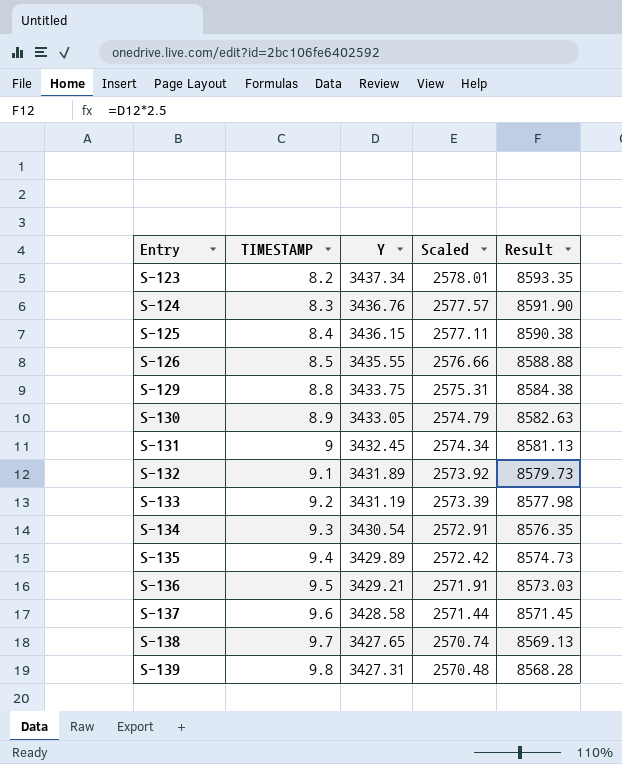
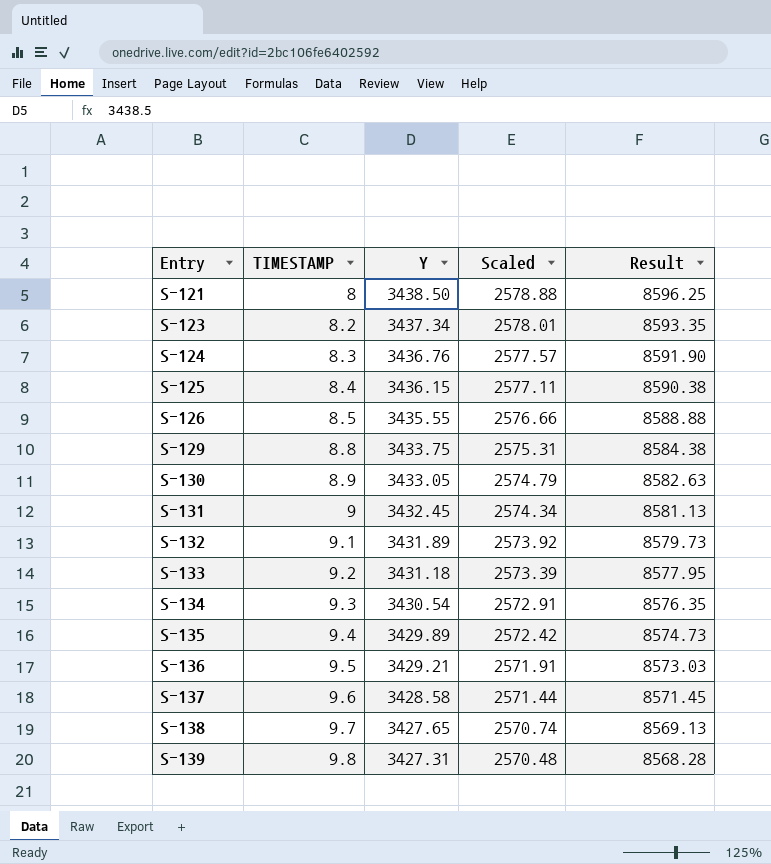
row S-121: none -> 8 | 3438.50 | 2578.88 | 8596.25
S-133 | Y: 3431.19 -> 3431.18
S-133 | Result: 8577.98 -> 8577.95

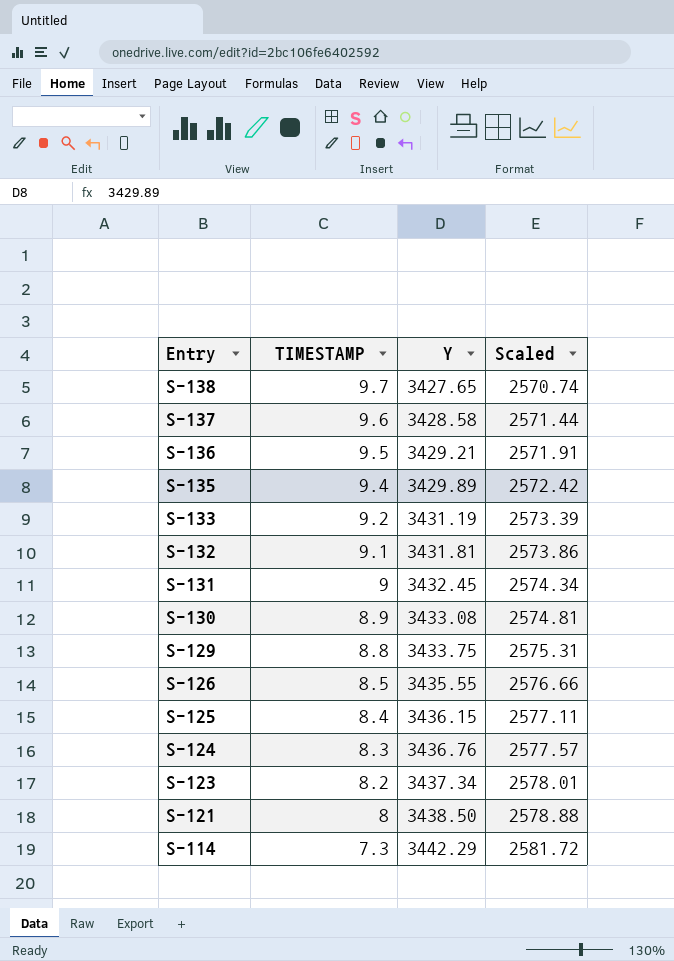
row order: Entry ascending -> Entry descending
column Result | formula: [Y] * 2.5 -> none
row S-134: 9.3 | 3430.54 | 2572.91 | 8576.35 -> none
row S-139: 9.8 | 3427.31 | 2570.48 | 8568.28 -> none
S-133 | Y: 3431.18 -> 3431.19
S-132 | Y: 3431.89 -> 3431.81
S-132 | Scaled: 2573.92 -> 2573.86
S-130 | Y: 3433.05 -> 3433.08
S-130 | Scaled: 2574.79 -> 2574.81
row S-114: none -> 7.3 | 3442.29 | 2581.72

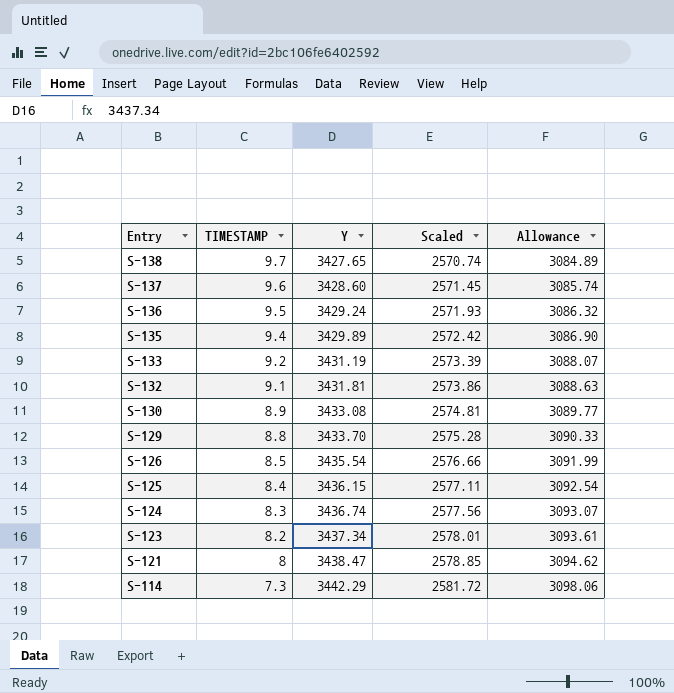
column Allowance | formula: none -> [Y] * 0.9
row S-131: 9 | 3432.45 | 2574.34 -> none
S-137 | Y: 3428.58 -> 3428.60
S-137 | Scaled: 2571.44 -> 2571.45
S-136 | Y: 3429.21 -> 3429.24
S-136 | Scaled: 2571.91 -> 2571.93
S-129 | Y: 3433.75 -> 3433.70
S-129 | Scaled: 2575.31 -> 2575.28
S-126 | Y: 3435.55 -> 3435.54
S-124 | Y: 3436.76 -> 3436.74
S-124 | Scaled: 2577.57 -> 2577.56
S-121 | Y: 3438.50 -> 3438.47
S-121 | Scaled: 2578.88 -> 2578.85

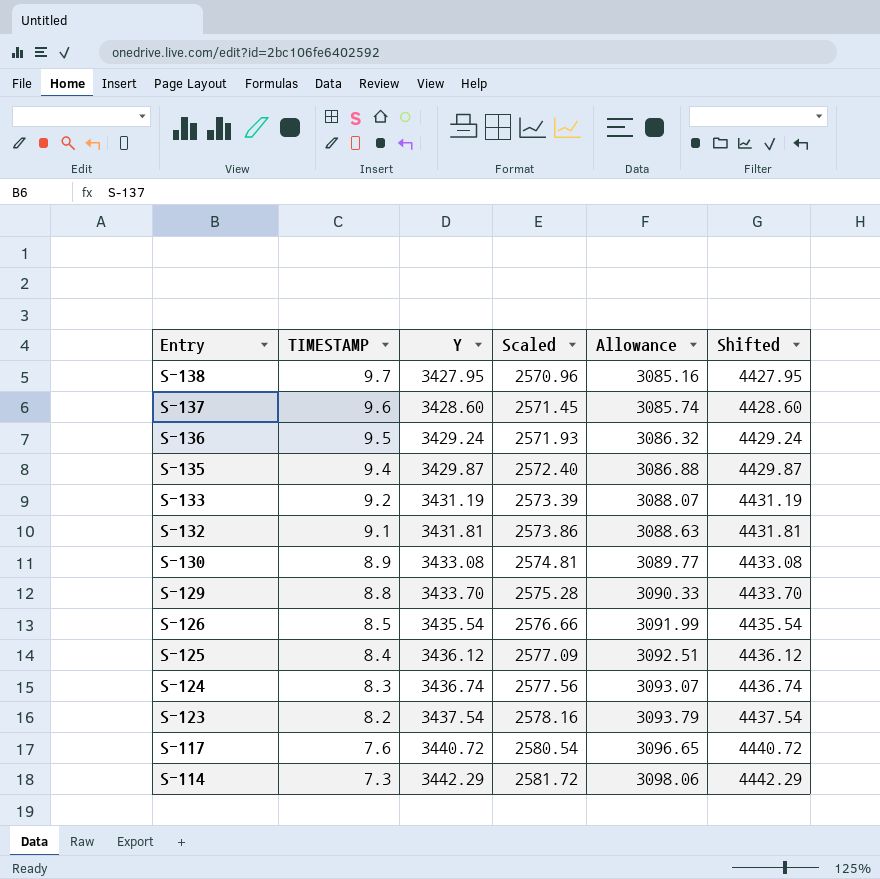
column Shifted | formula: none -> [Y] + 1000
row S-121: 8 | 3438.47 | 2578.85 | 3094.62 -> none
S-138 | Y: 3427.65 -> 3427.95
S-138 | Scaled: 2570.74 -> 2570.96
S-138 | Allowance: 3084.89 -> 3085.16
S-135 | Y: 3429.89 -> 3429.87
S-135 | Scaled: 2572.42 -> 2572.40
S-135 | Allowance: 3086.90 -> 3086.88
S-125 | Y: 3436.15 -> 3436.12
S-125 | Scaled: 2577.11 -> 2577.09
S-125 | Allowance: 3092.54 -> 3092.51
S-123 | Y: 3437.34 -> 3437.54
S-123 | Scaled: 2578.01 -> 2578.16
S-123 | Allowance: 3093.61 -> 3093.79
row S-117: none -> 7.6 | 3440.72 | 2580.54 | 3096.65 | 4440.72

